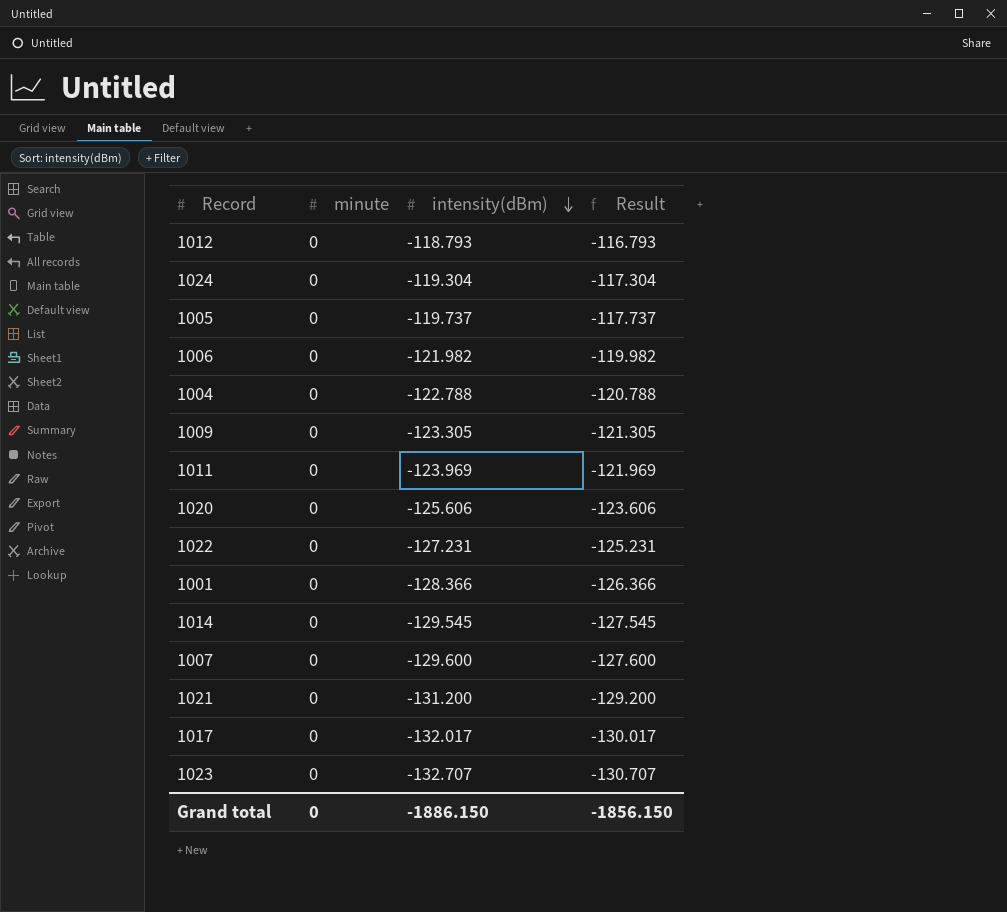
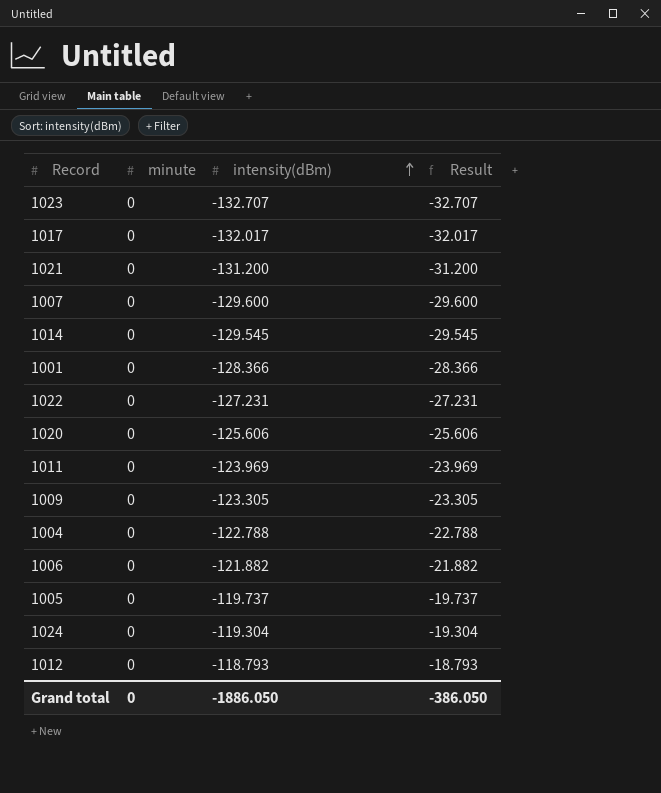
row order: intensity(dBm) descending -> intensity(dBm) ascending
column Result | formula: [intensity(dBm)] + 2 -> [intensity(dBm)] + 100
1006 | intensity(dBm): -121.982 -> -121.882
Grand total | intensity(dBm): -1886.150 -> -1886.050
Grand total | Result: -1856.150 -> -386.050

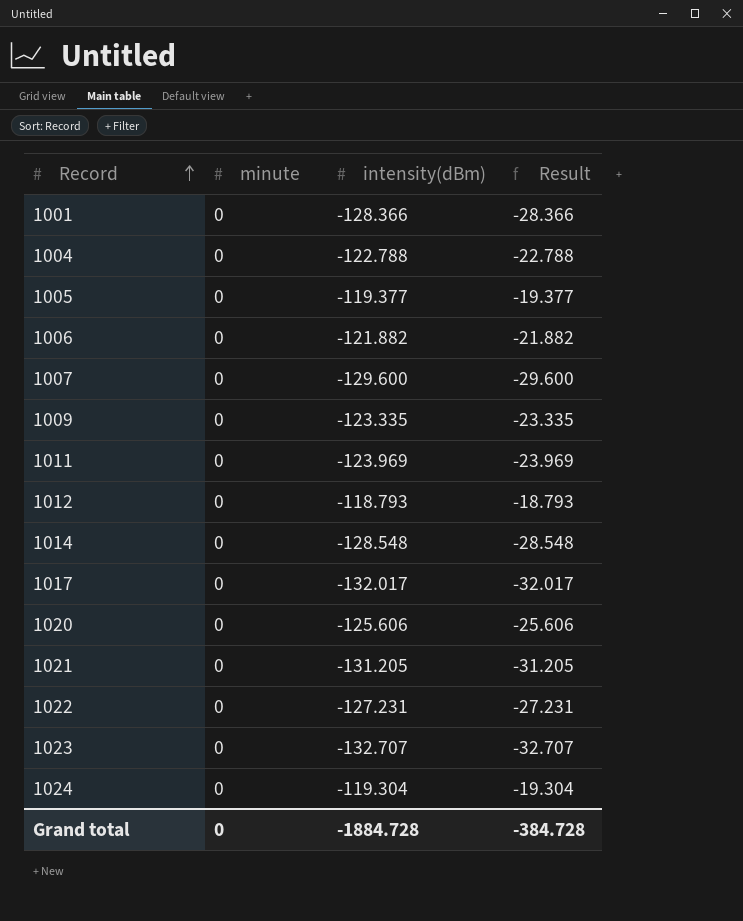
row order: intensity(dBm) ascending -> Record ascending
1005 | intensity(dBm): -119.737 -> -119.377
1005 | Result: -19.737 -> -19.377
1009 | intensity(dBm): -123.305 -> -123.335
1009 | Result: -23.305 -> -23.335
1014 | intensity(dBm): -129.545 -> -128.548
1014 | Result: -29.545 -> -28.548
1021 | intensity(dBm): -131.200 -> -131.205
1021 | Result: -31.200 -> -31.205
Grand total | intensity(dBm): -1886.050 -> -1884.728
Grand total | Result: -386.050 -> -384.728

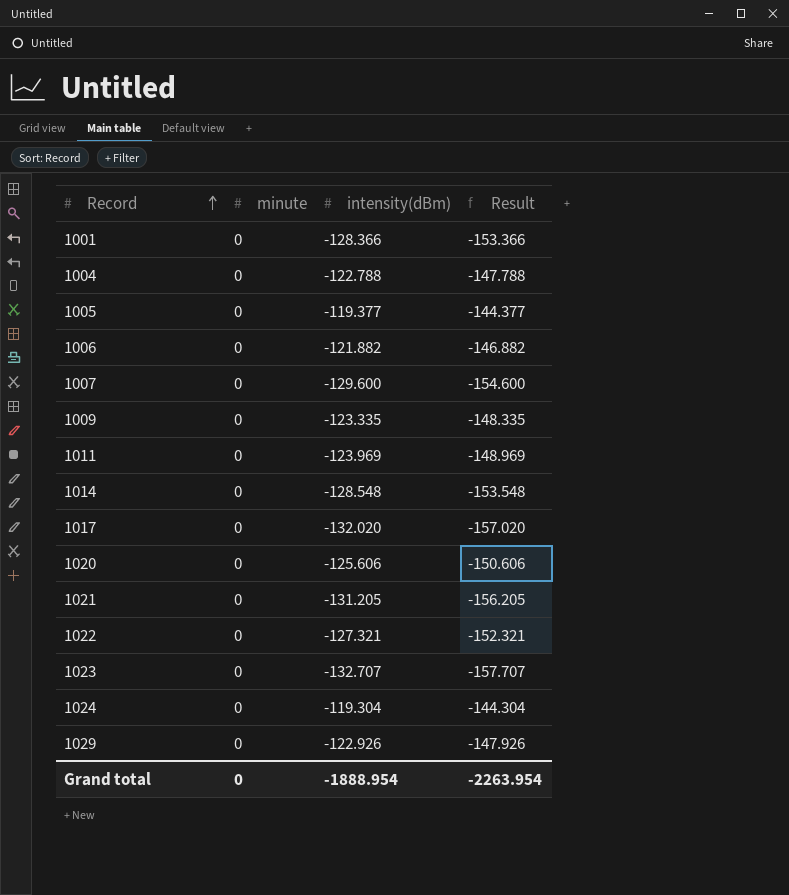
column Result | formula: [intensity(dBm)] + 100 -> [intensity(dBm)] - 25
row 1012: 0 | -118.793 | -18.793 -> none
1017 | intensity(dBm): -132.017 -> -132.020
1022 | intensity(dBm): -127.231 -> -127.321
row 1029: none -> 0 | -122.926 | -147.926
Grand total | intensity(dBm): -1884.728 -> -1888.954
Grand total | Result: -384.728 -> -2263.954

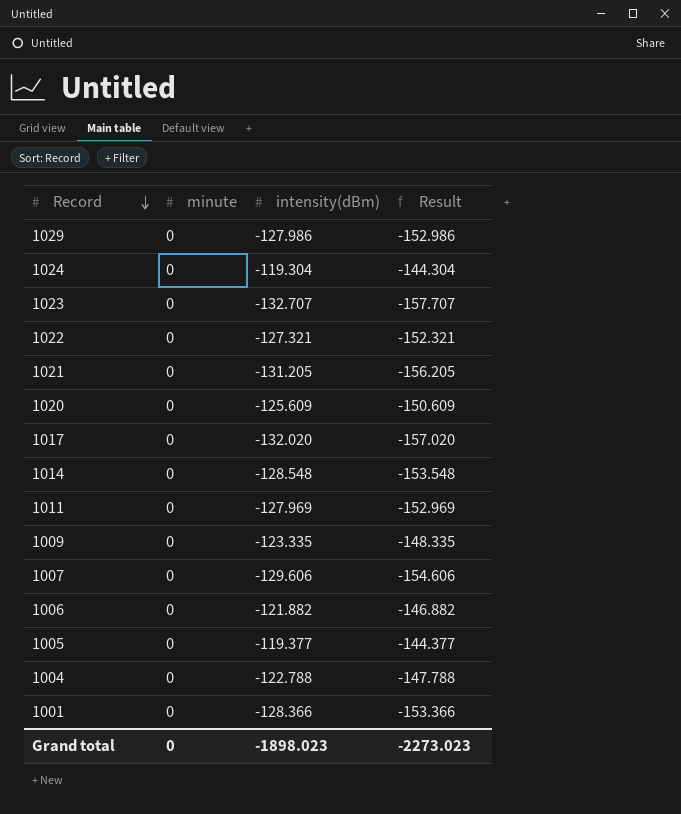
row order: Record ascending -> Record descending
1029 | intensity(dBm): -122.926 -> -127.986
1029 | Result: -147.926 -> -152.986
1020 | intensity(dBm): -125.606 -> -125.609
1020 | Result: -150.606 -> -150.609
1011 | intensity(dBm): -123.969 -> -127.969
1011 | Result: -148.969 -> -152.969
1007 | intensity(dBm): -129.600 -> -129.606
1007 | Result: -154.600 -> -154.606
Grand total | intensity(dBm): -1888.954 -> -1898.023
Grand total | Result: -2263.954 -> -2273.023

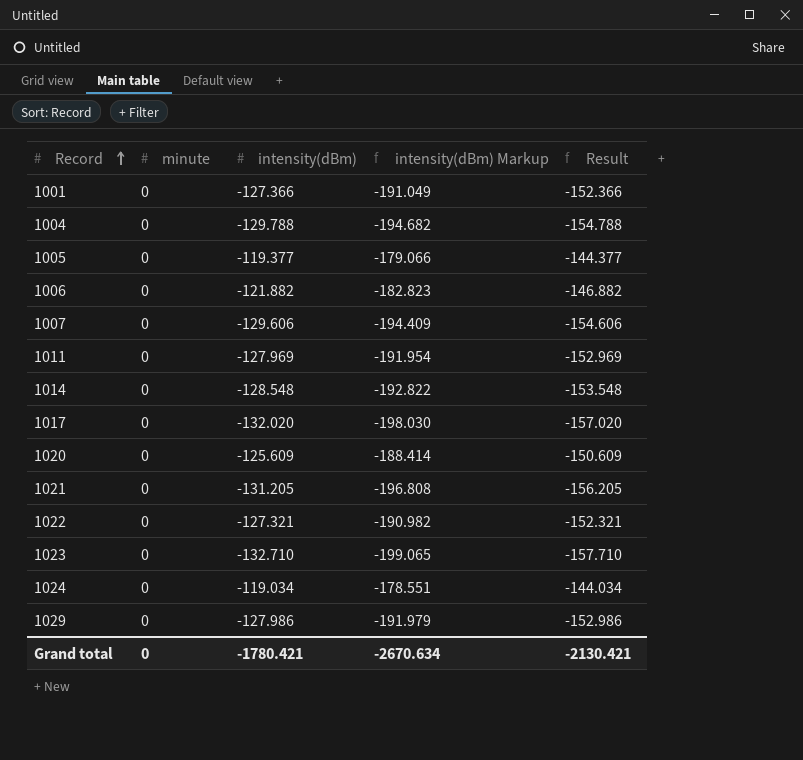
row order: Record descending -> Record ascending
column intensity(dBm) Markup | formula: none -> [intensity(dBm)] * 1.5
row 1009: 0 | -123.335 | -148.335 -> none
1001 | intensity(dBm): -128.366 -> -127.366
1001 | Result: -153.366 -> -152.366
1004 | intensity(dBm): -122.788 -> -129.788
1004 | Result: -147.788 -> -154.788
1023 | intensity(dBm): -132.707 -> -132.710
1023 | Result: -157.707 -> -157.710
1024 | intensity(dBm): -119.304 -> -119.034
1024 | Result: -144.304 -> -144.034
Grand total | intensity(dBm): -1898.023 -> -1780.421
Grand total | Result: -2273.023 -> -2130.421

